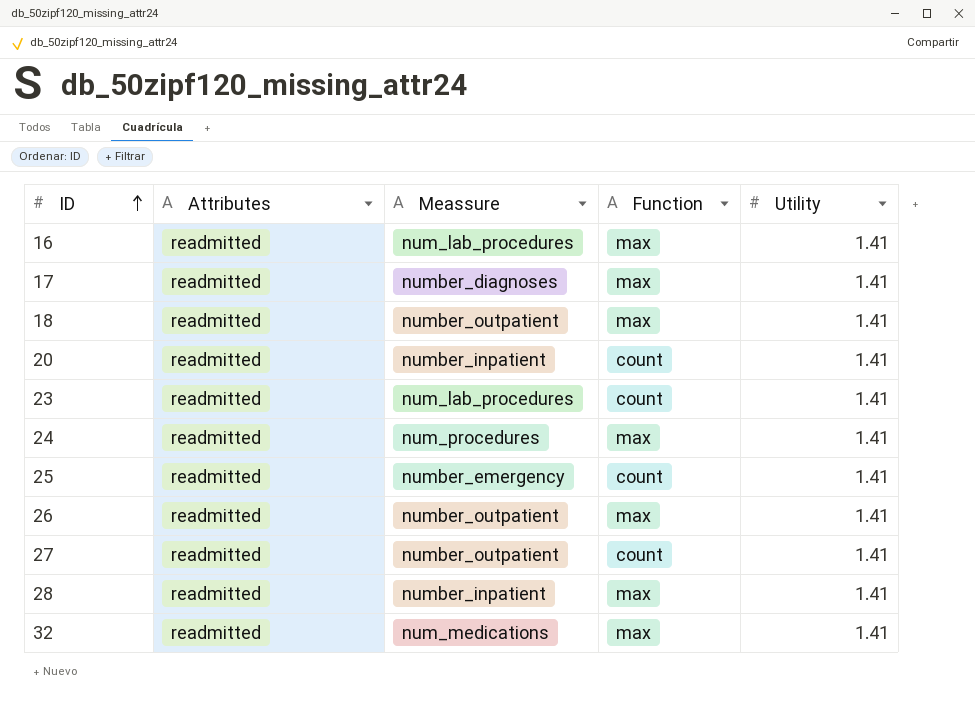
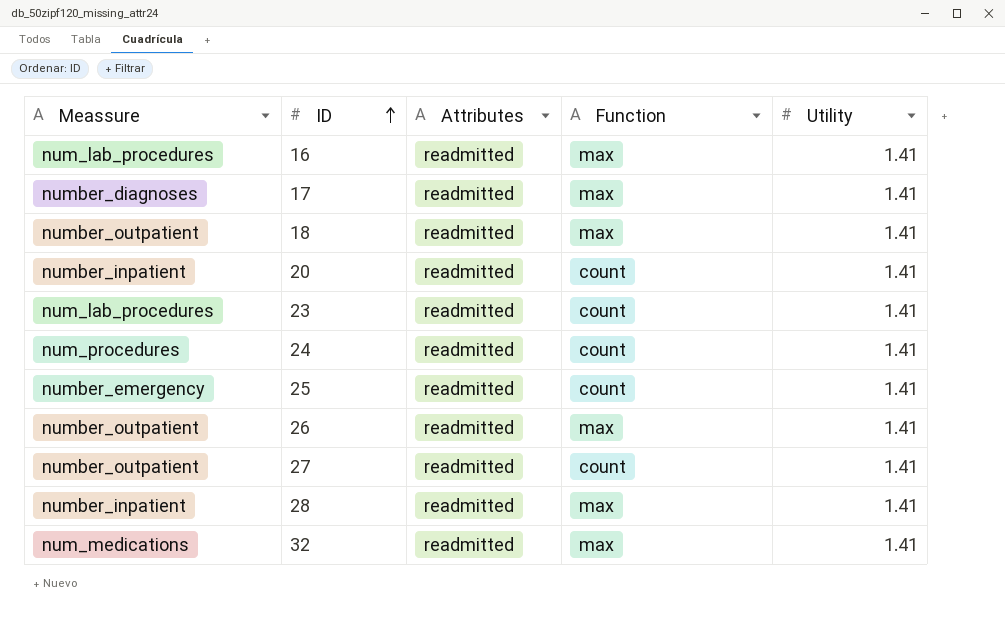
column Meassure | position: 3 -> 1
24 | Function: max -> count

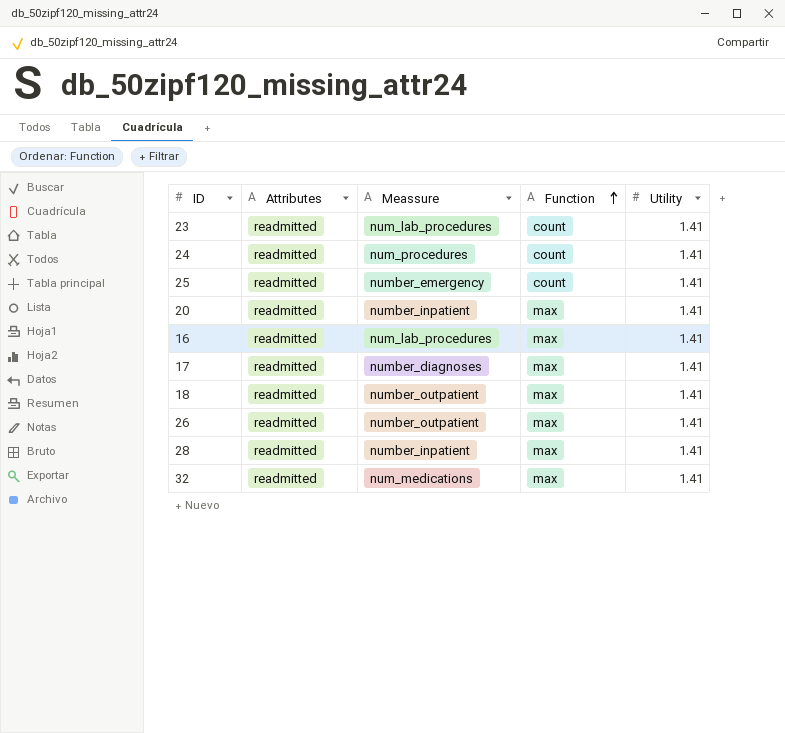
row order: ID ascending -> Function ascending
column Meassure | position: 1 -> 3
row 27: number_outpatient | readmitted | count | 1.41 -> none
20 | Function: count -> max

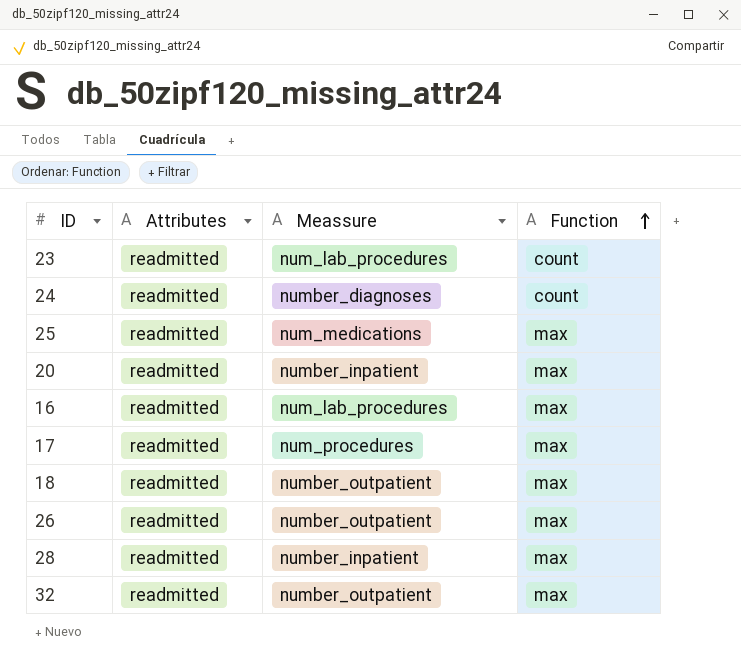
column Utility | position: 5 -> none
24 | Meassure: num_procedures -> number_diagnoses
25 | Meassure: number_emergency -> num_medications
25 | Function: count -> max
17 | Meassure: number_diagnoses -> num_procedures
32 | Meassure: num_medications -> number_outpatient

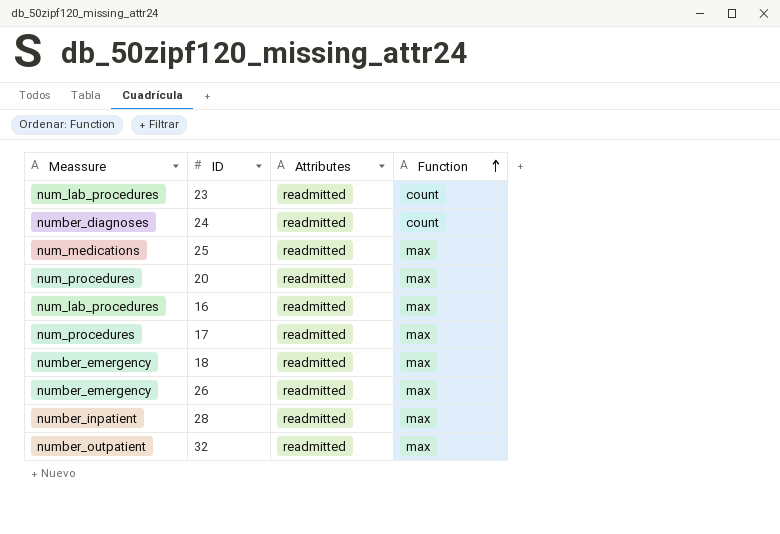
column Meassure | position: 3 -> 1
20 | Meassure: number_inpatient -> num_procedures
18 | Meassure: number_outpatient -> number_emergency
26 | Meassure: number_outpatient -> number_emergency

